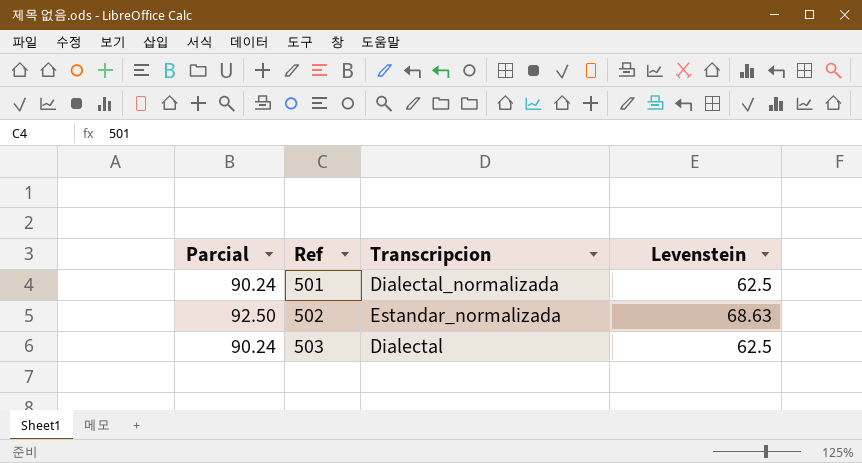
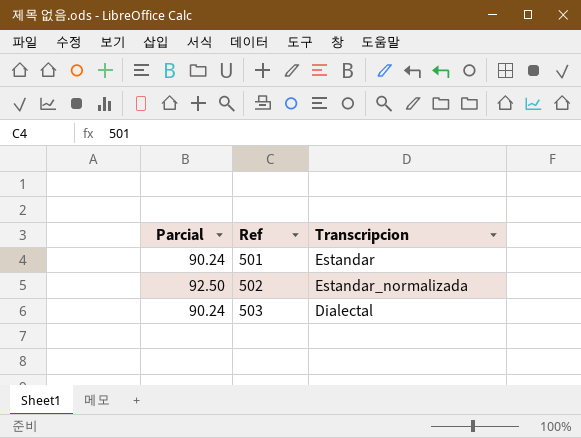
column Levenstein | position: 4 -> none
501 | Transcripcion: Dialectal_normalizada -> Estandar

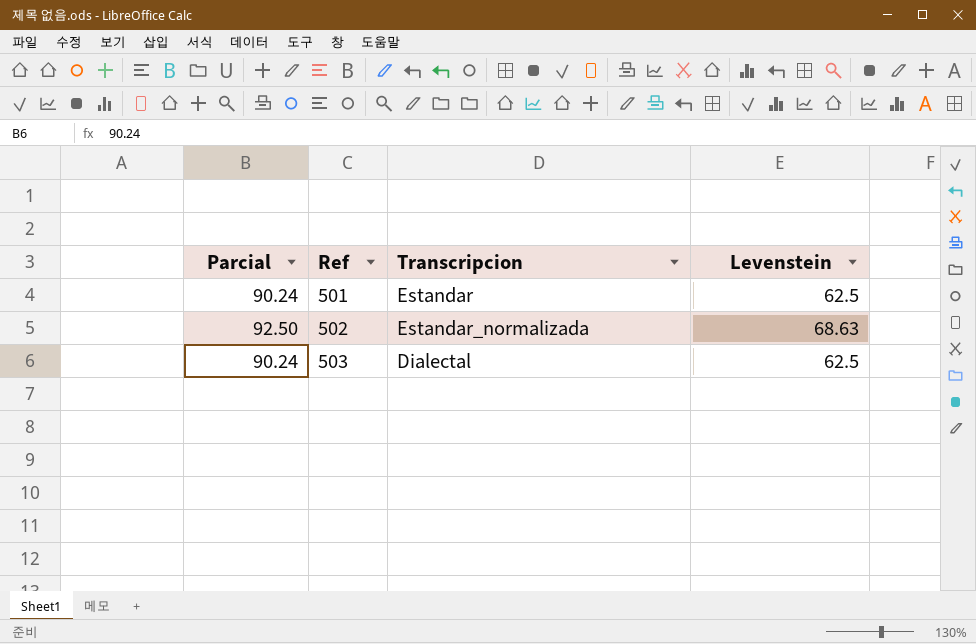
column Levenstein | position: none -> 4

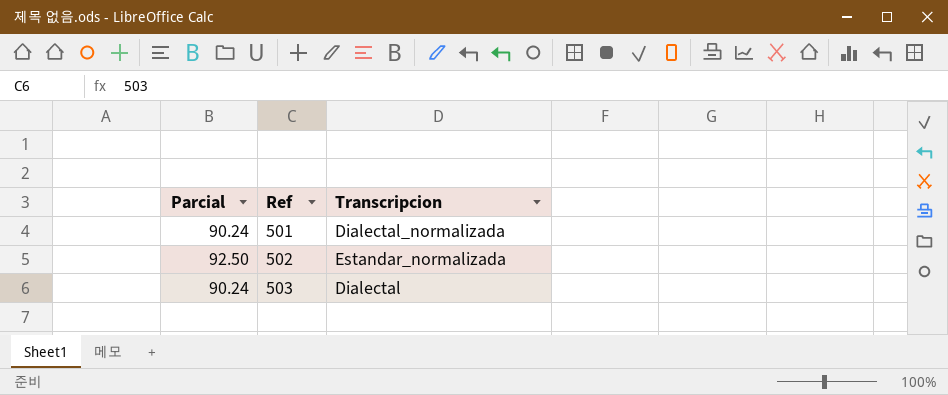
column Levenstein | position: 4 -> none
501 | Transcripcion: Estandar -> Dialectal_normalizada

